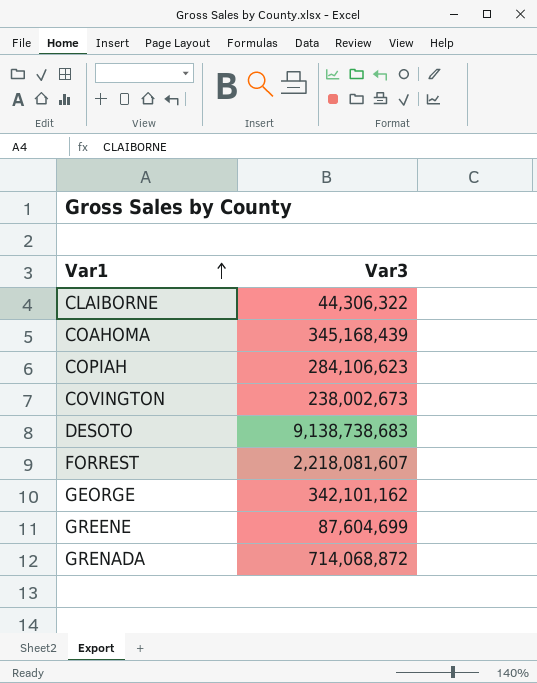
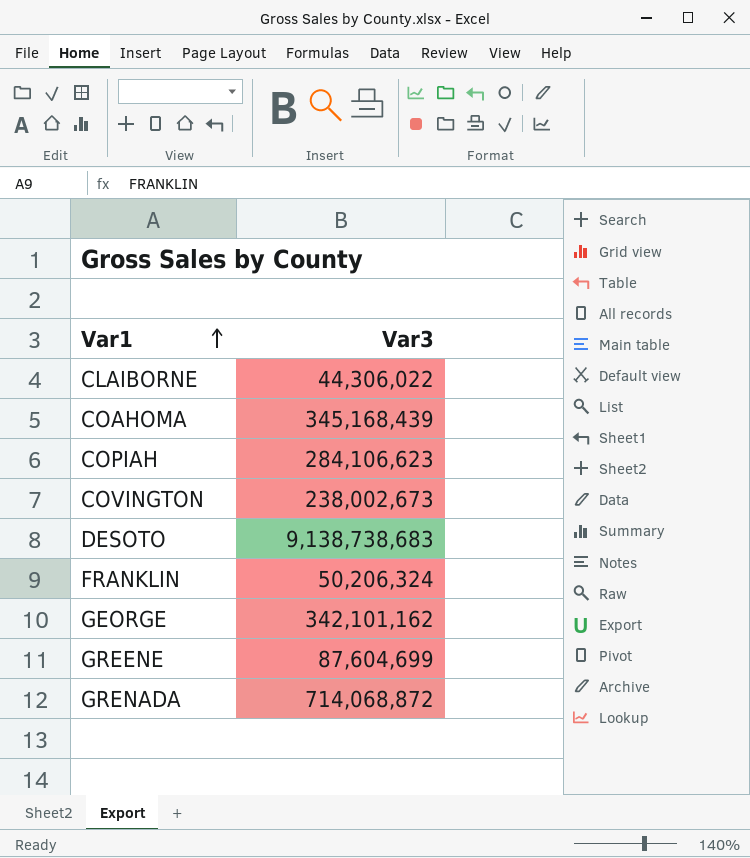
row FORREST: 2,218,081,607 -> none
CLAIBORNE | Var3: 44,306,322 -> 44,306,022
row FRANKLIN: none -> 50,206,324

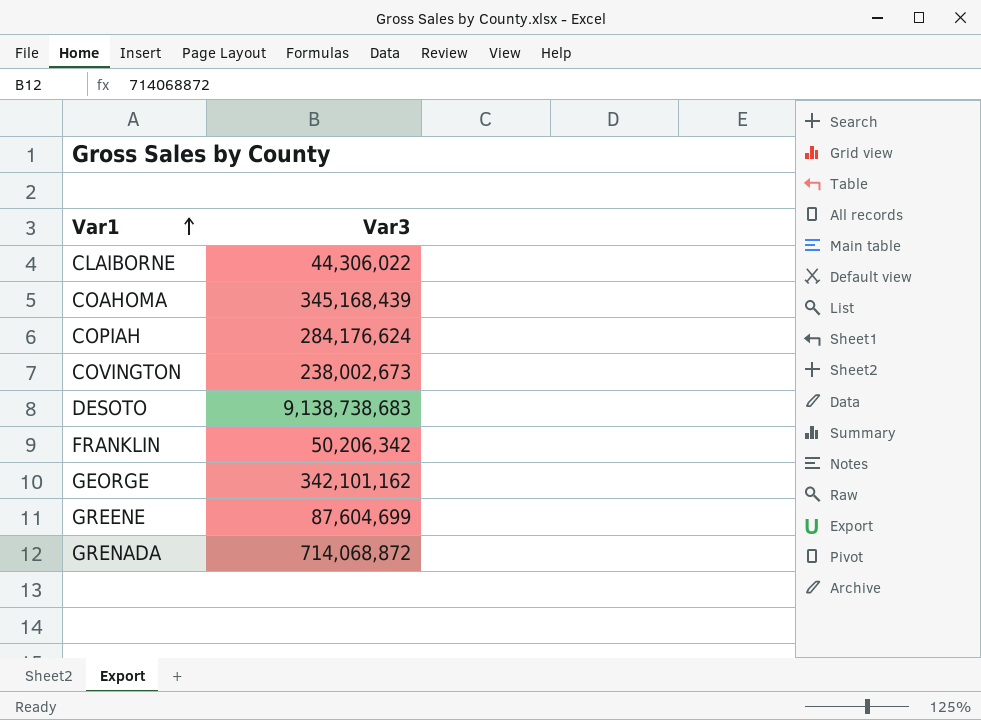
COPIAH | Var3: 284,106,623 -> 284,176,624
FRANKLIN | Var3: 50,206,324 -> 50,206,342

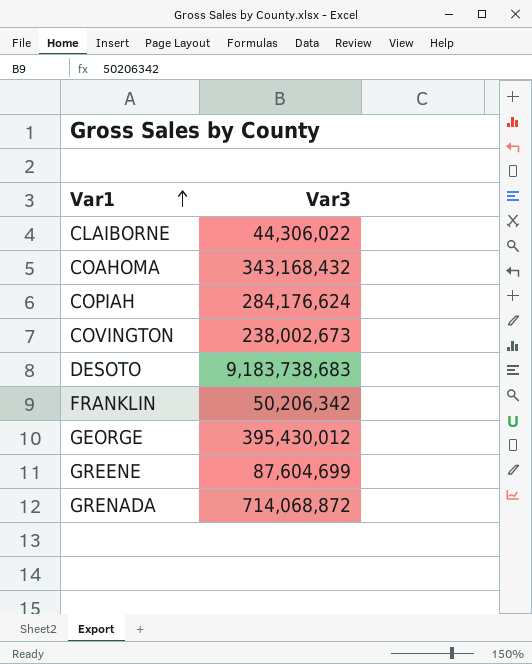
COAHOMA | Var3: 345,168,439 -> 343,168,432
DESOTO | Var3: 9,138,738,683 -> 9,183,738,683
GEORGE | Var3: 342,101,162 -> 395,430,012

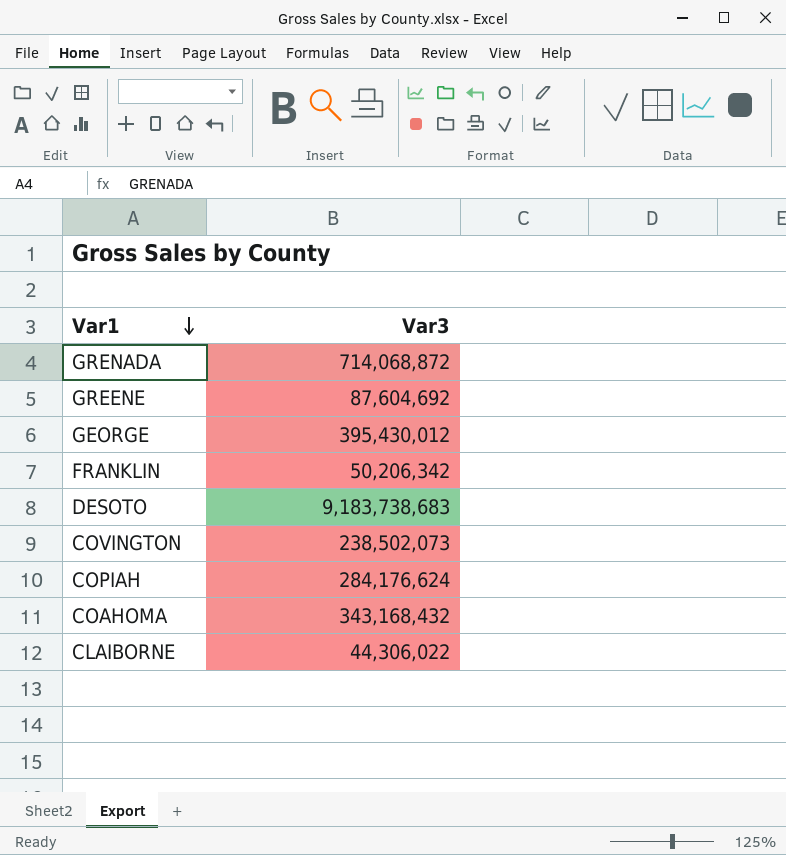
row order: Var1 ascending -> Var1 descending
GREENE | Var3: 87,604,699 -> 87,604,692
COVINGTON | Var3: 238,002,673 -> 238,502,073

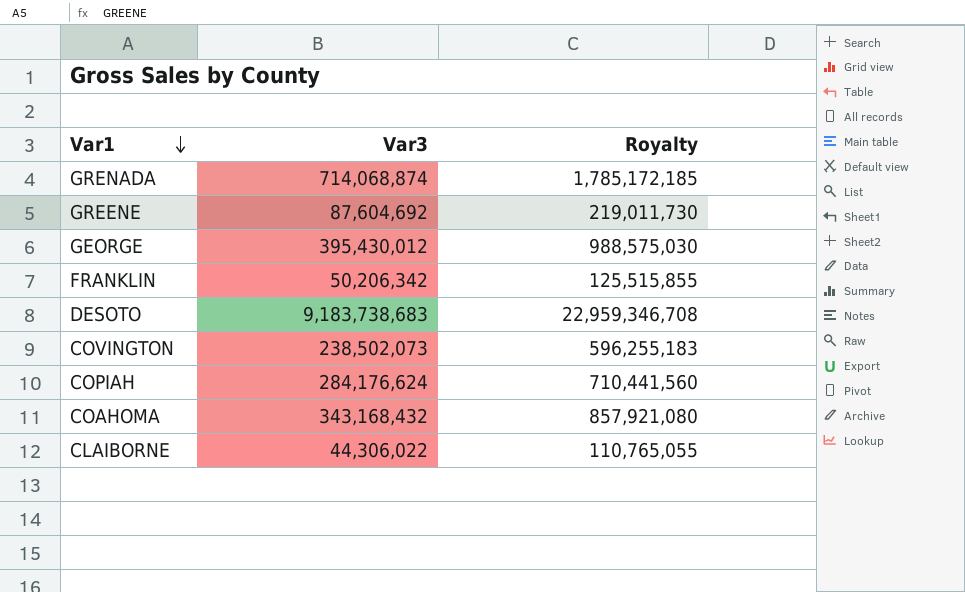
column Royalty | formula: none -> [Var3] * 2.5
GRENADA | Var3: 714,068,872 -> 714,068,874

